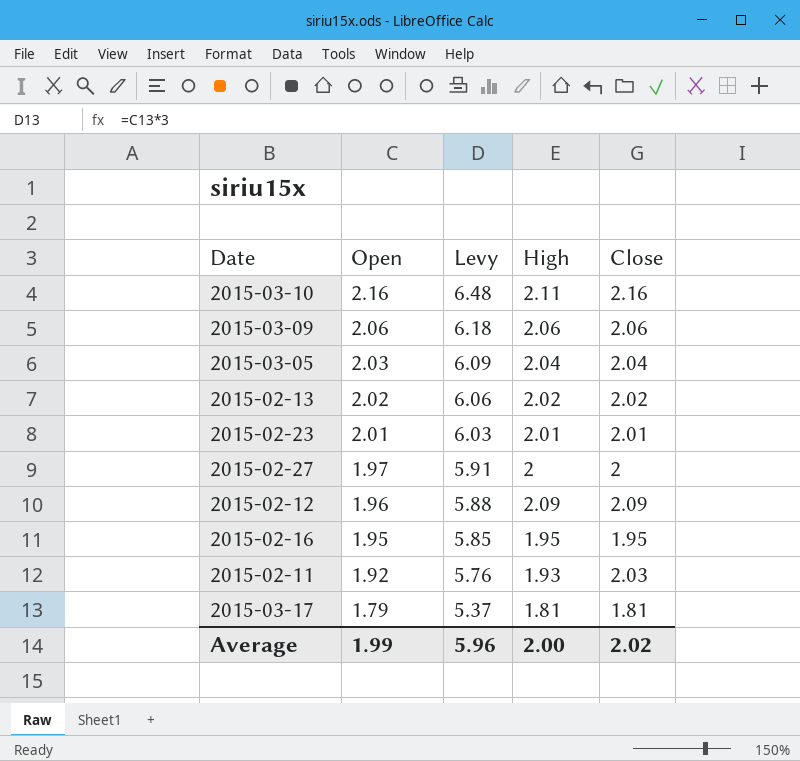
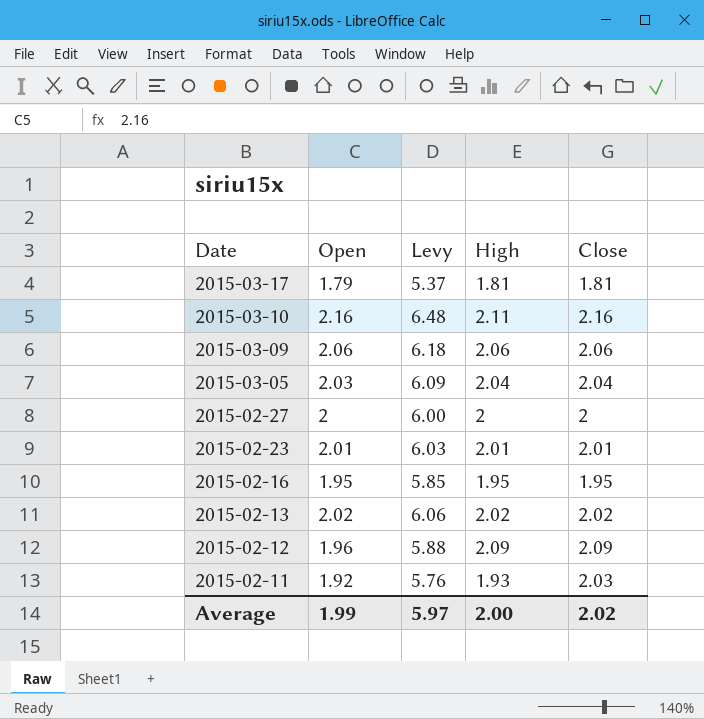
row order: Open descending -> Date descending
2015-02-27 | Open: 1.97 -> 2
2015-02-27 | Levy: 5.91 -> 6.00
Average | Levy: 5.96 -> 5.97

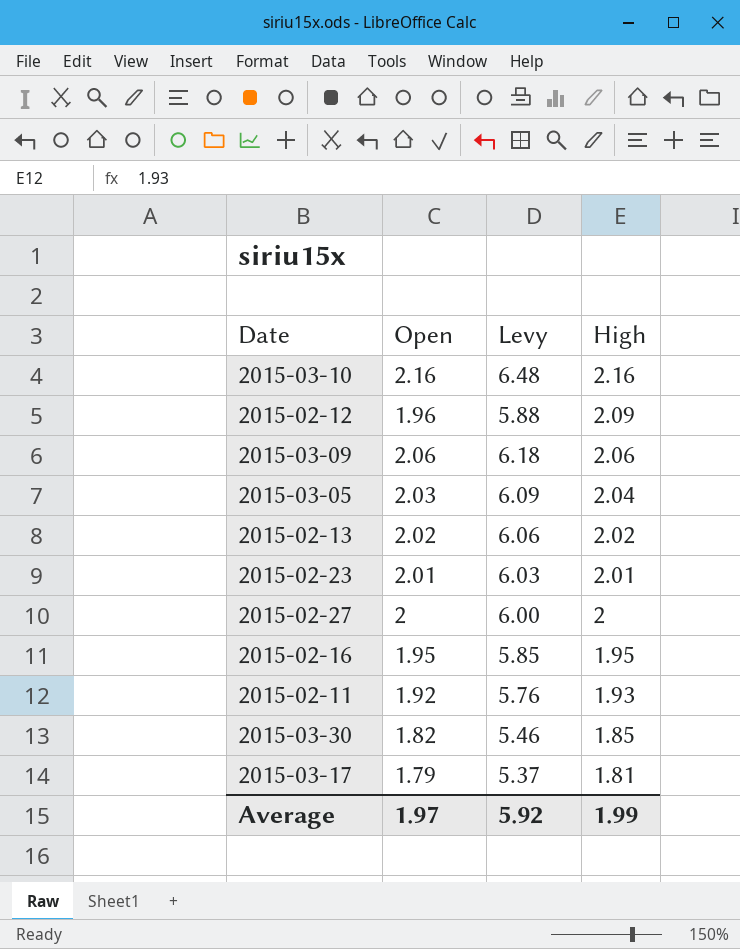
row order: Date descending -> High descending
column Close | position: 5 -> none
2015-03-10 | High: 2.11 -> 2.16
row 2015-03-30: none -> 1.82 | 5.46 | 1.85
Average | Open: 1.99 -> 1.97
Average | Levy: 5.97 -> 5.92
Average | High: 2.00 -> 1.99

